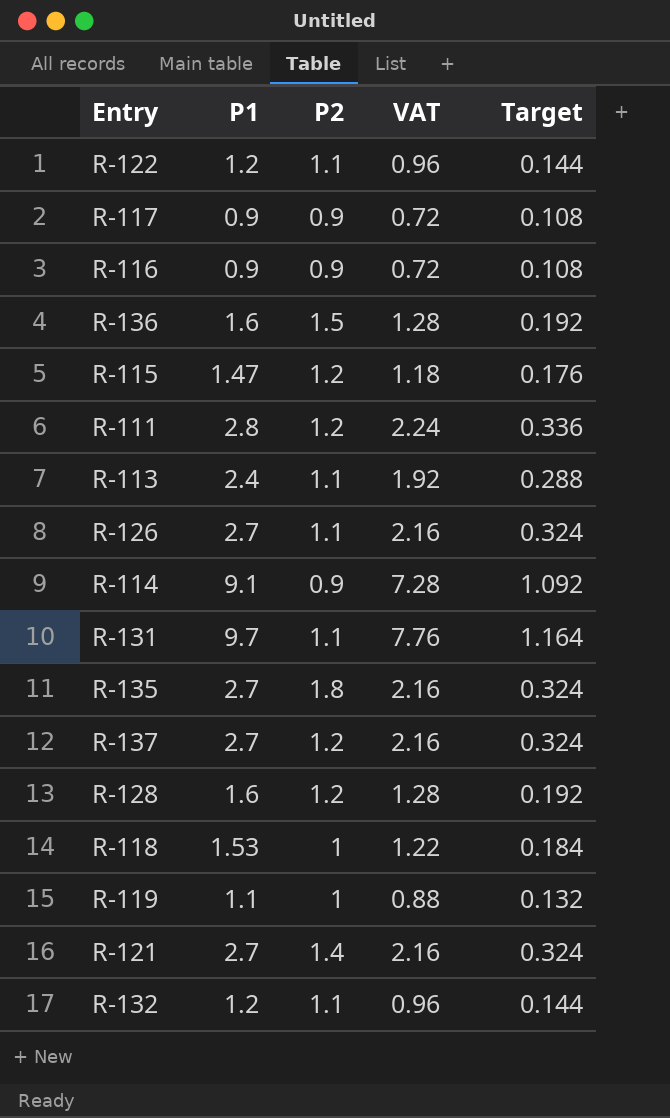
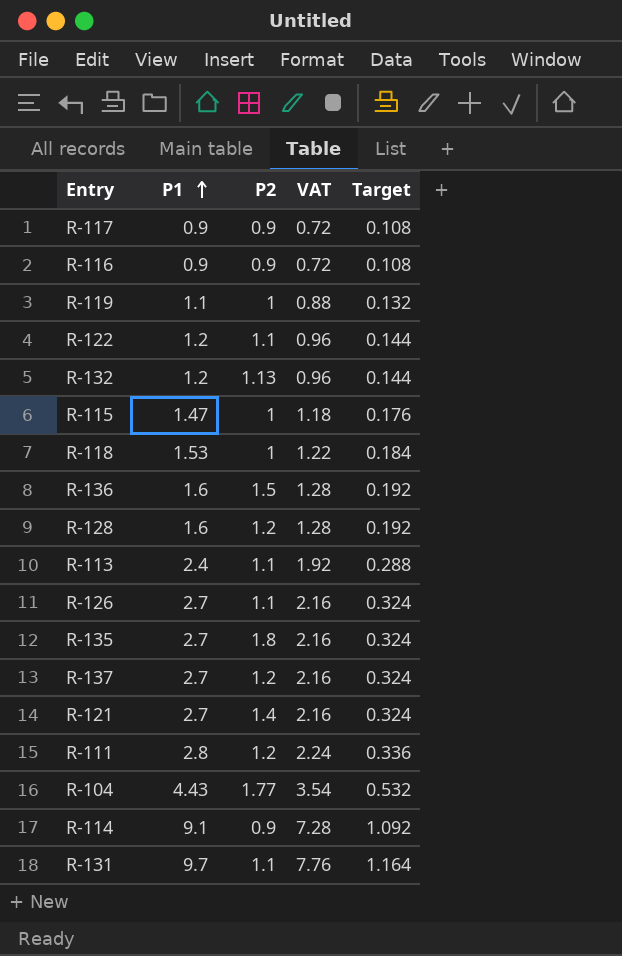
row order: none -> P1 ascending
R-132 | P2: 1.1 -> 1.13
R-115 | P2: 1.2 -> 1
row R-104: none -> 4.43 | 1.77 | 3.54 | 0.532

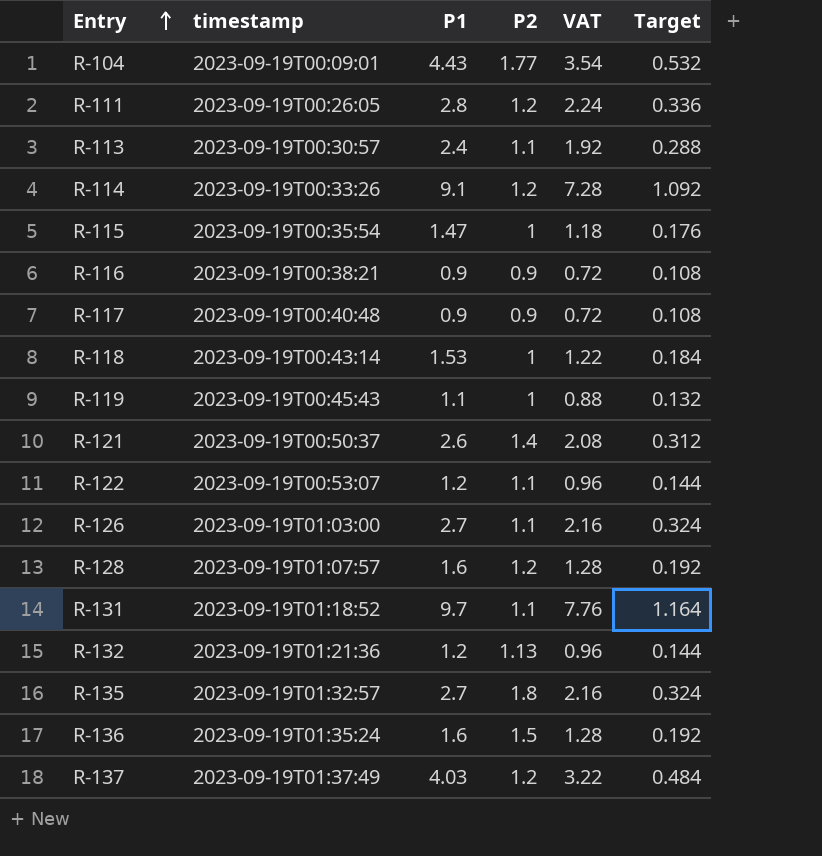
row order: P1 ascending -> Entry ascending
column timestamp | position: none -> 2
R-114 | P2: 0.9 -> 1.2
R-121 | P1: 2.7 -> 2.6
R-121 | VAT: 2.16 -> 2.08
R-121 | Target: 0.324 -> 0.312
R-137 | P1: 2.7 -> 4.03
R-137 | VAT: 2.16 -> 3.22
R-137 | Target: 0.324 -> 0.484

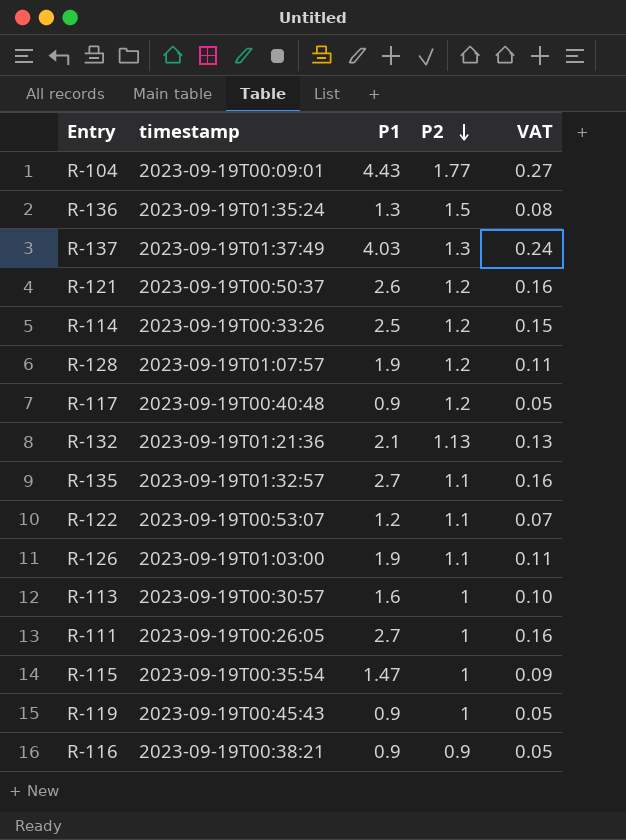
row order: Entry ascending -> P2 descending
column Target | formula: [P1] * 0.12 -> none
column VAT | formula: [P1] * 0.8 -> [P1] * 0.06
row R-118: 2023-09-19T00:43:14 | 1.53 | 1 | 1.22 | 0.184 -> none
row R-131: 2023-09-19T01:18:52 | 9.7 | 1.1 | 7.76 | 1.164 -> none
R-136 | P1: 1.6 -> 1.3
R-137 | P2: 1.2 -> 1.3
R-121 | P2: 1.4 -> 1.2
R-114 | P1: 9.1 -> 2.5
R-128 | P1: 1.6 -> 1.9
R-117 | P2: 0.9 -> 1.2
R-132 | P1: 1.2 -> 2.1
R-135 | P2: 1.8 -> 1.1
R-126 | P1: 2.7 -> 1.9
R-113 | P1: 2.4 -> 1.6
R-113 | P2: 1.1 -> 1
R-111 | P1: 2.8 -> 2.7
R-111 | P2: 1.2 -> 1
R-119 | P1: 1.1 -> 0.9

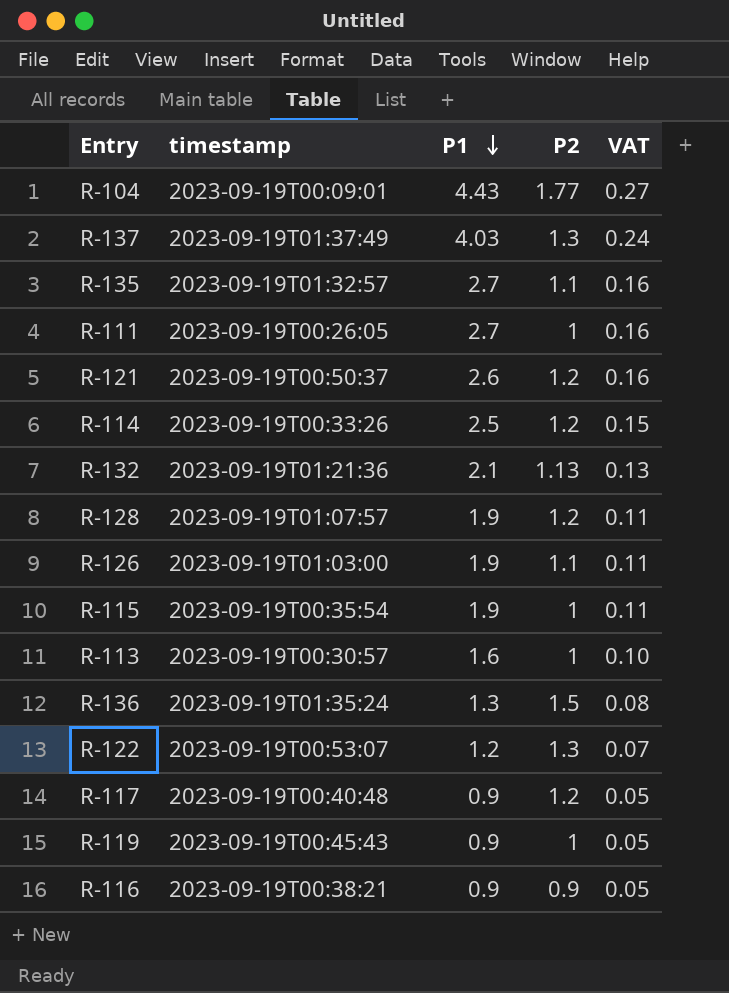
row order: P2 descending -> P1 descending
R-115 | P1: 1.47 -> 1.9
R-115 | VAT: 0.09 -> 0.11
R-122 | P2: 1.1 -> 1.3

